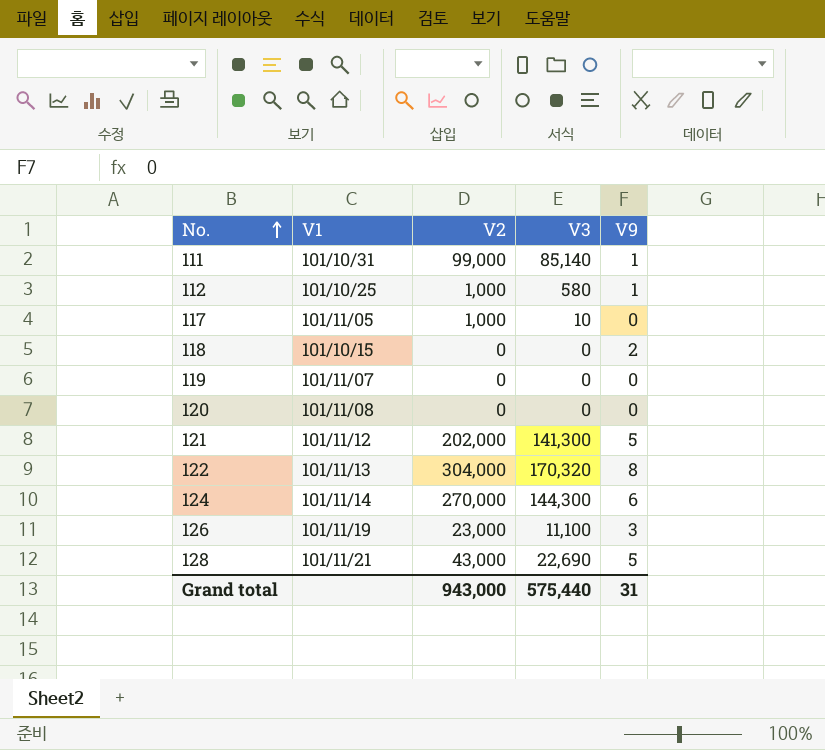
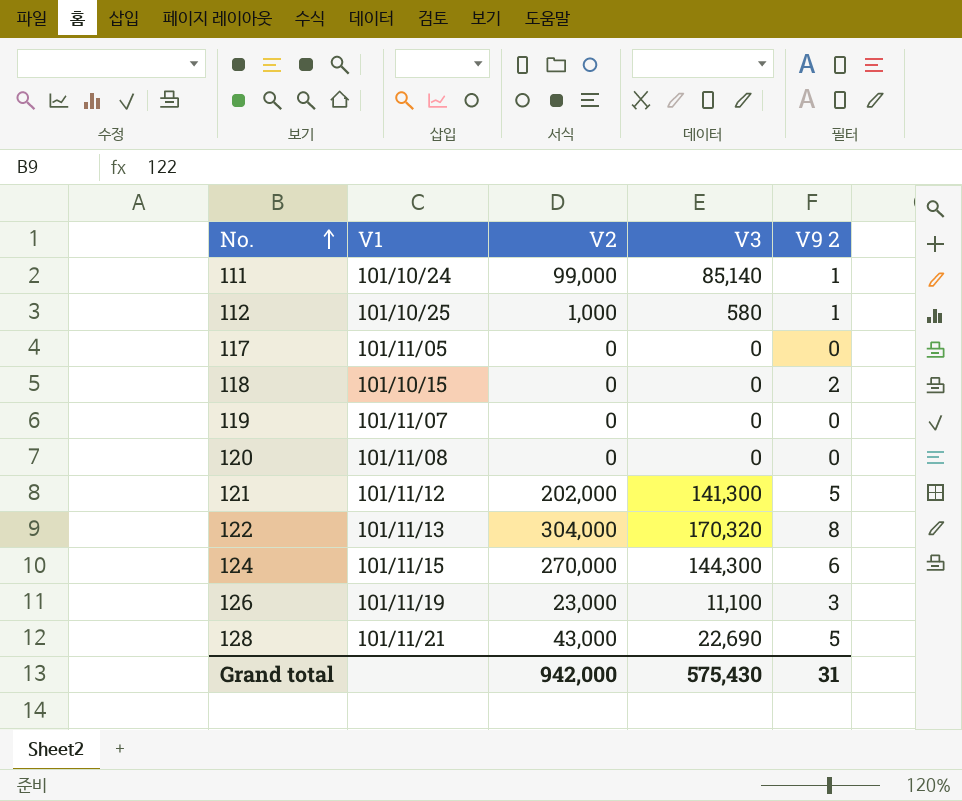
column name: V9 -> V9 2
111 | V1: 101/10/31 -> 101/10/24
117 | V2: 1,000 -> 0
117 | V3: 10 -> 0
124 | V1: 101/11/14 -> 101/11/15
Grand total | V2: 943,000 -> 942,000
Grand total | V3: 575,440 -> 575,430

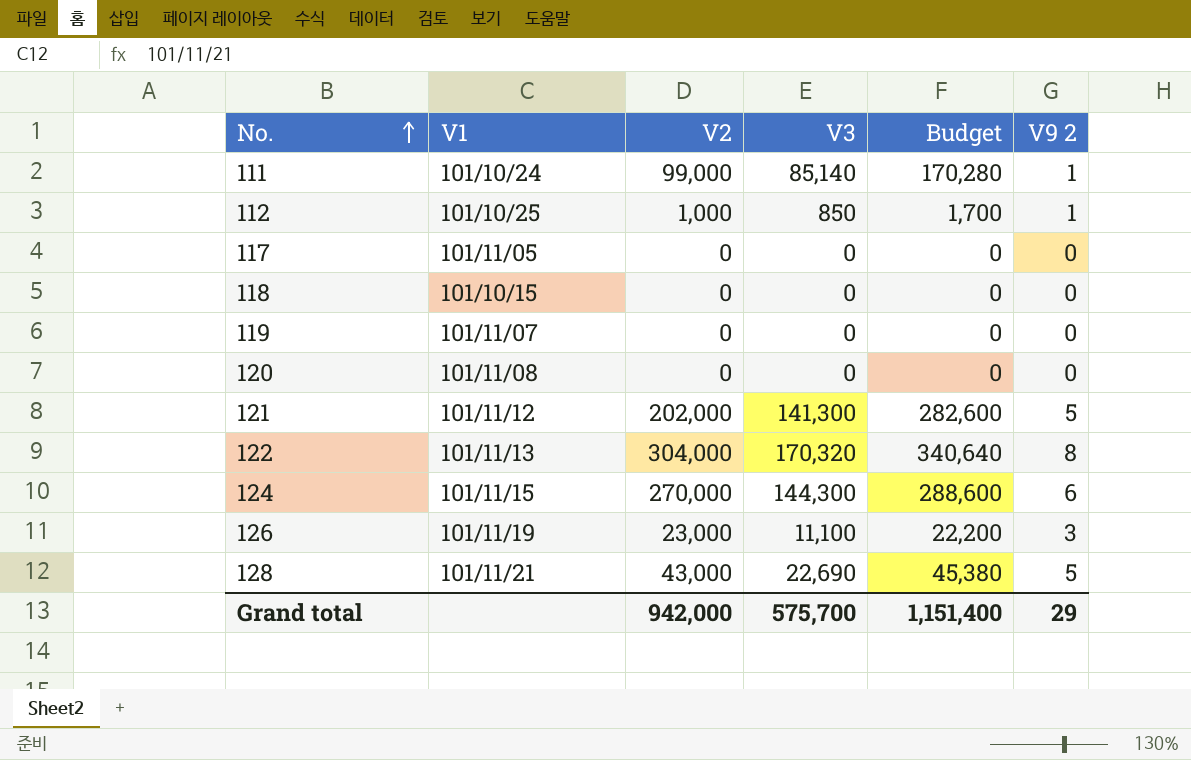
column Budget | formula: none -> [V3] * 2
112 | V3: 580 -> 850
118 | V9 2: 2 -> 0
Grand total | V3: 575,430 -> 575,700
Grand total | V9 2: 31 -> 29

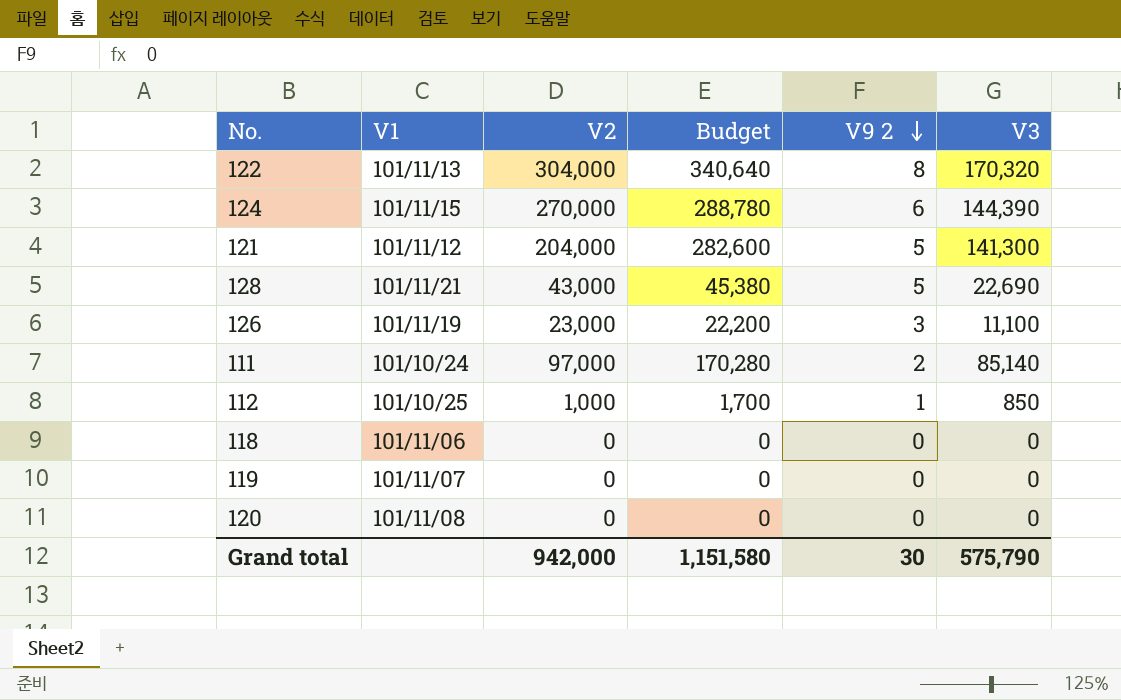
row order: No. ascending -> V9 2 descending
column V3 | position: 4 -> 6
row 117: 101/11/05 | 0 | 0 | 0 | 0 -> none
124 | Budget: 288,600 -> 288,780
124 | V3: 144,300 -> 144,390
121 | V2: 202,000 -> 204,000
111 | V2: 99,000 -> 97,000
111 | V9 2: 1 -> 2
118 | V1: 101/10/15 -> 101/11/06
Grand total | Budget: 1,151,400 -> 1,151,580
Grand total | V9 2: 29 -> 30
Grand total | V3: 575,700 -> 575,790

